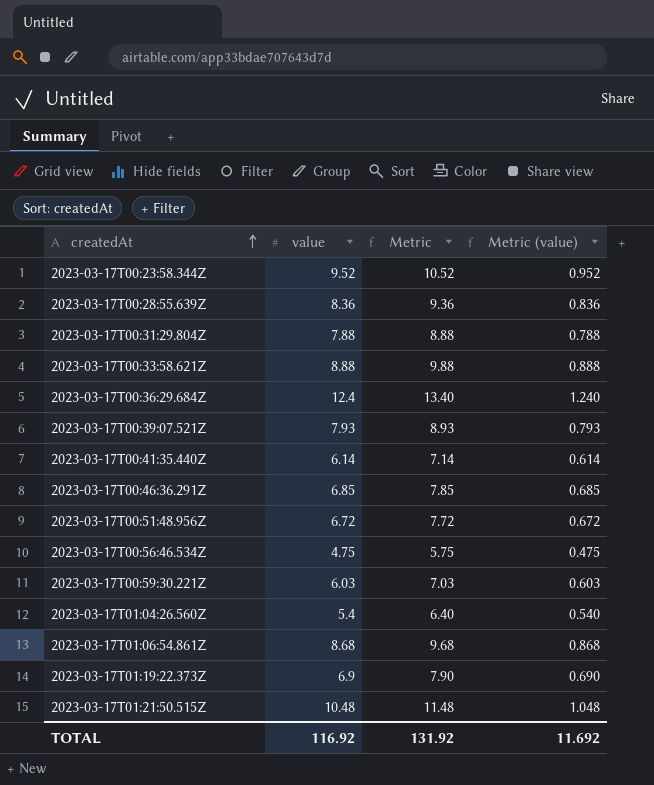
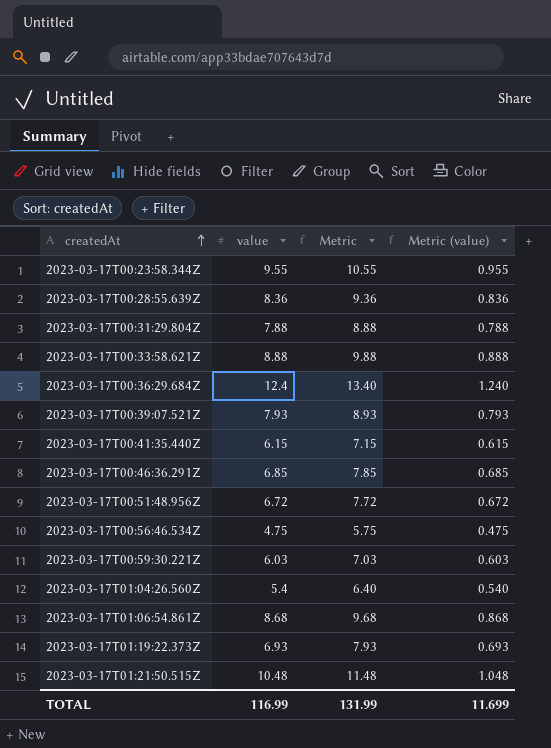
2023-03-17T00:23:58.344Z | value: 9.52 -> 9.55
2023-03-17T00:23:58.344Z | Metric: 10.52 -> 10.55
2023-03-17T00:23:58.344Z | Metric (value): 0.952 -> 0.955
2023-03-17T00:41:35.440Z | value: 6.14 -> 6.15
2023-03-17T00:41:35.440Z | Metric: 7.14 -> 7.15
2023-03-17T00:41:35.440Z | Metric (value): 0.614 -> 0.615
2023-03-17T01:19:22.373Z | value: 6.9 -> 6.93
2023-03-17T01:19:22.373Z | Metric: 7.90 -> 7.93
2023-03-17T01:19:22.373Z | Metric (value): 0.690 -> 0.693
TOTAL | value: 116.92 -> 116.99
TOTAL | Metric: 131.92 -> 131.99
TOTAL | Metric (value): 11.692 -> 11.699

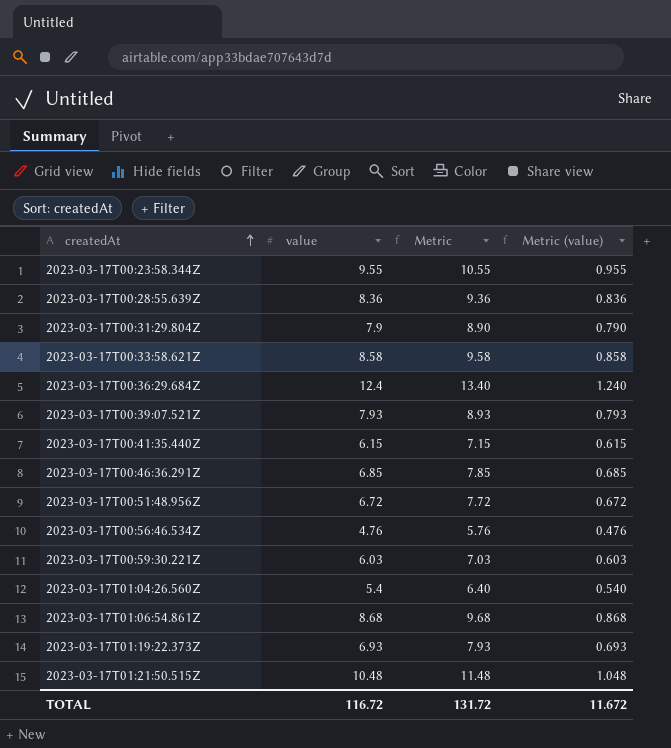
2023-03-17T00:31:29.804Z | value: 7.88 -> 7.9
2023-03-17T00:31:29.804Z | Metric: 8.88 -> 8.90
2023-03-17T00:31:29.804Z | Metric (value): 0.788 -> 0.790
2023-03-17T00:33:58.621Z | value: 8.88 -> 8.58
2023-03-17T00:33:58.621Z | Metric: 9.88 -> 9.58
2023-03-17T00:33:58.621Z | Metric (value): 0.888 -> 0.858
2023-03-17T00:56:46.534Z | value: 4.75 -> 4.76
2023-03-17T00:56:46.534Z | Metric: 5.75 -> 5.76
2023-03-17T00:56:46.534Z | Metric (value): 0.475 -> 0.476
TOTAL | value: 116.99 -> 116.72
TOTAL | Metric: 131.99 -> 131.72
TOTAL | Metric (value): 11.699 -> 11.672

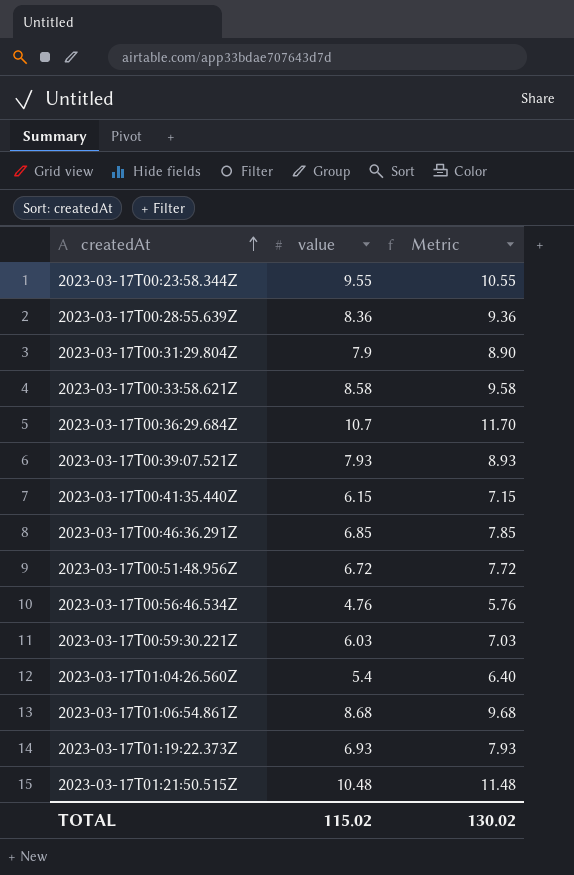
column Metric (value) | formula: [value] * 0.1 -> none
2023-03-17T00:36:29.684Z | value: 12.4 -> 10.7
2023-03-17T00:36:29.684Z | Metric: 13.40 -> 11.70
TOTAL | value: 116.72 -> 115.02
TOTAL | Metric: 131.72 -> 130.02

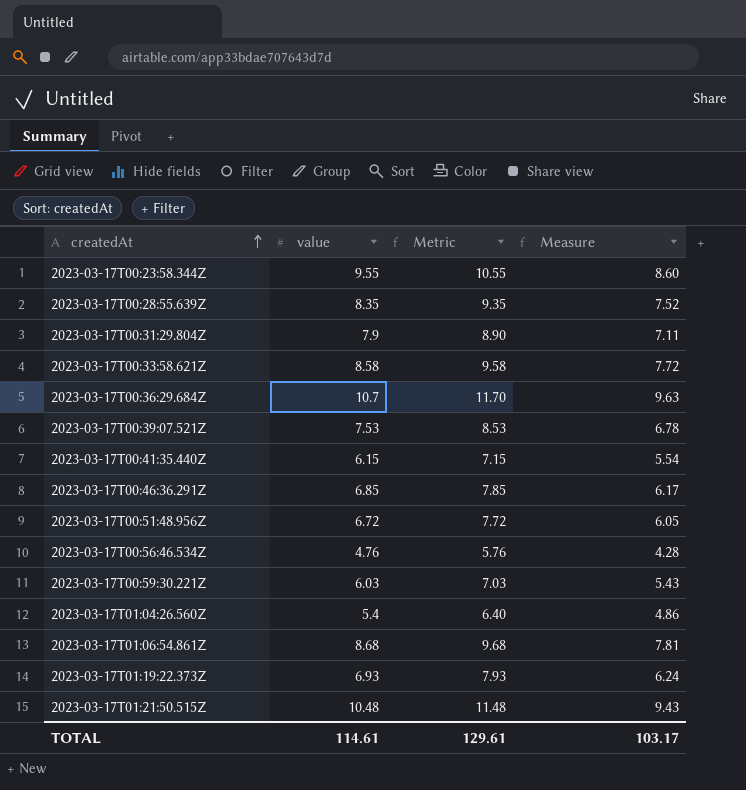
column Measure | formula: none -> [value] * 0.9
2023-03-17T00:28:55.639Z | value: 8.36 -> 8.35
2023-03-17T00:28:55.639Z | Metric: 9.36 -> 9.35
2023-03-17T00:39:07.521Z | value: 7.93 -> 7.53
2023-03-17T00:39:07.521Z | Metric: 8.93 -> 8.53
TOTAL | value: 115.02 -> 114.61
TOTAL | Metric: 130.02 -> 129.61

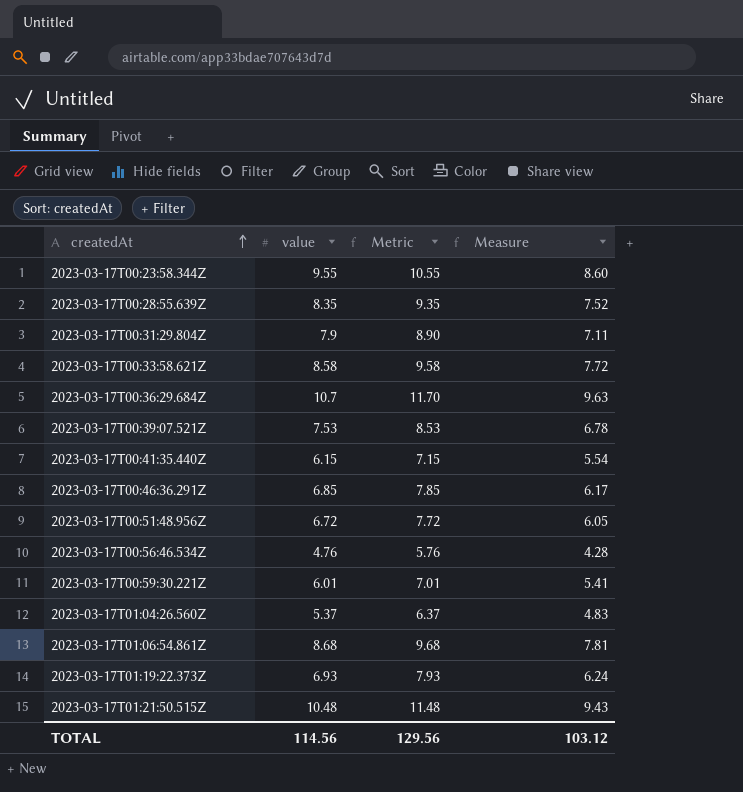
2023-03-17T00:59:30.221Z | value: 6.03 -> 6.01
2023-03-17T00:59:30.221Z | Metric: 7.03 -> 7.01
2023-03-17T00:59:30.221Z | Measure: 5.43 -> 5.41
2023-03-17T01:04:26.560Z | value: 5.4 -> 5.37
2023-03-17T01:04:26.560Z | Metric: 6.40 -> 6.37
2023-03-17T01:04:26.560Z | Measure: 4.86 -> 4.83
TOTAL | value: 114.61 -> 114.56
TOTAL | Metric: 129.61 -> 129.56
TOTAL | Measure: 103.17 -> 103.12

